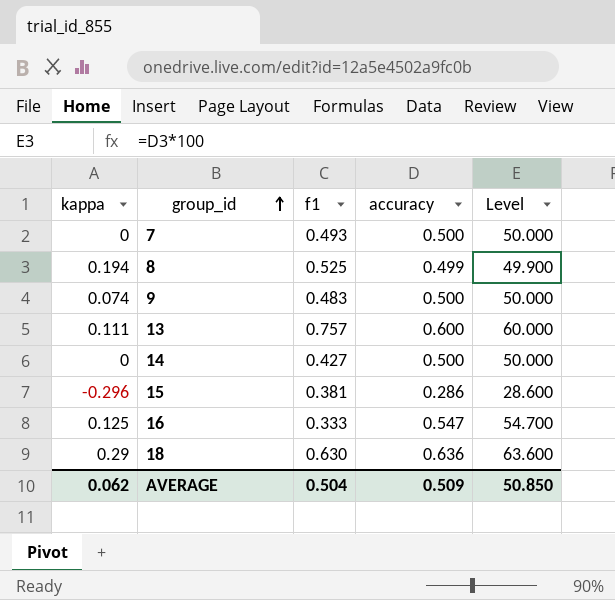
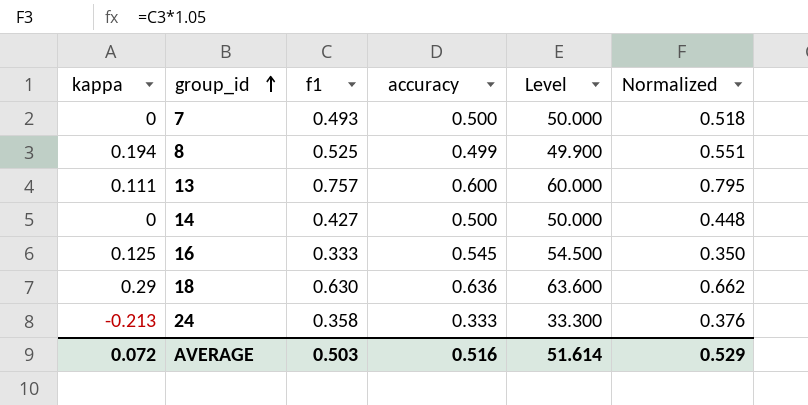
column Normalized | formula: none -> [f1] * 1.05
row 9: 0.074 | 0.483 | 0.500 | 50.000 -> none
row 15: -0.296 | 0.381 | 0.286 | 28.600 -> none
16 | accuracy: 0.547 -> 0.545
16 | Level: 54.700 -> 54.500
row 24: none -> -0.213 | 0.358 | 0.333 | 33.300 | 0.376
AVERAGE | kappa: 0.062 -> 0.072
AVERAGE | f1: 0.504 -> 0.503
AVERAGE | accuracy: 0.509 -> 0.516
AVERAGE | Level: 50.850 -> 51.614

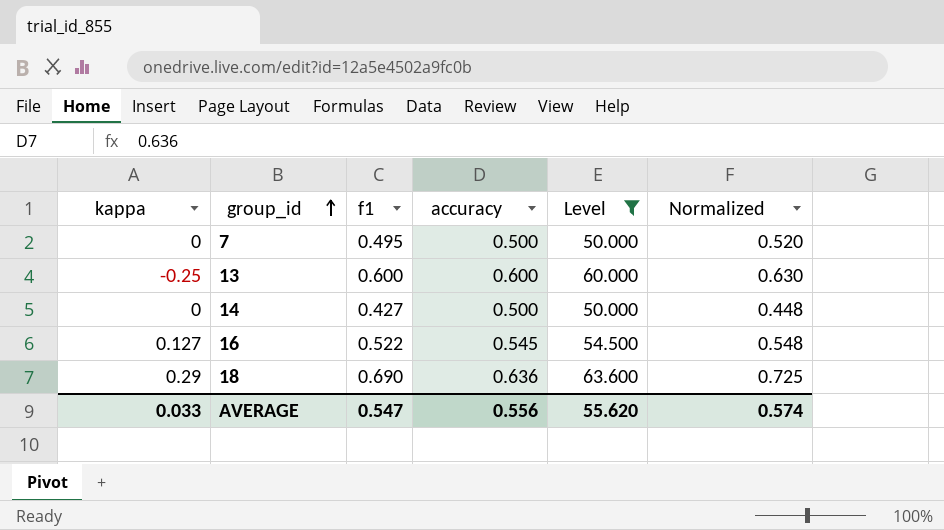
filter: none -> Level >= 50.000
7 | f1: 0.493 -> 0.495
7 | Normalized: 0.518 -> 0.520
13 | kappa: 0.111 -> -0.25
13 | f1: 0.757 -> 0.600
13 | Normalized: 0.795 -> 0.630
16 | kappa: 0.125 -> 0.127
16 | f1: 0.333 -> 0.522
16 | Normalized: 0.350 -> 0.548
18 | f1: 0.630 -> 0.690
18 | Normalized: 0.662 -> 0.725
AVERAGE | kappa: 0.072 -> 0.033
AVERAGE | f1: 0.503 -> 0.547
AVERAGE | accuracy: 0.516 -> 0.556
AVERAGE | Level: 51.614 -> 55.620
AVERAGE | Normalized: 0.529 -> 0.574

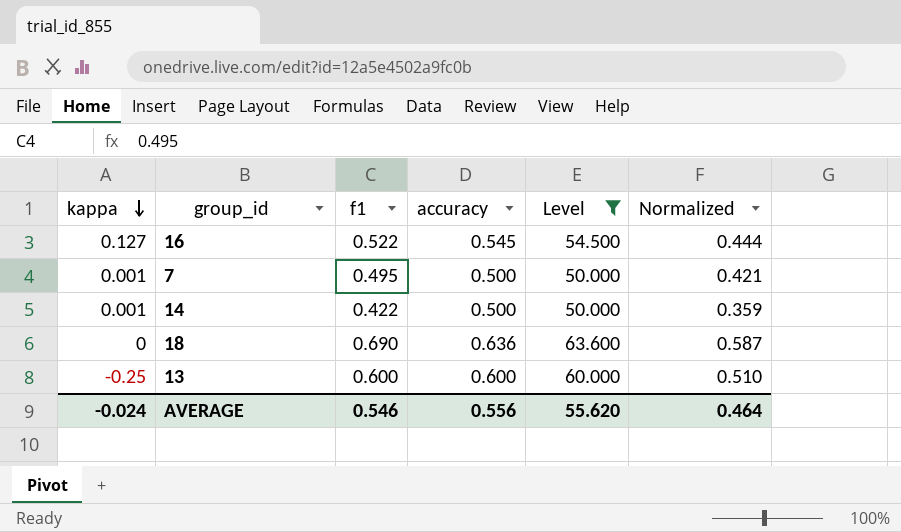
row order: group_id ascending -> kappa descending
column Normalized | formula: [f1] * 1.05 -> [f1] * 0.85
7 | kappa: 0 -> 0.001
14 | kappa: 0 -> 0.001
14 | f1: 0.427 -> 0.422
18 | kappa: 0.29 -> 0
AVERAGE | kappa: 0.033 -> -0.024
AVERAGE | f1: 0.547 -> 0.546
AVERAGE | Normalized: 0.574 -> 0.464

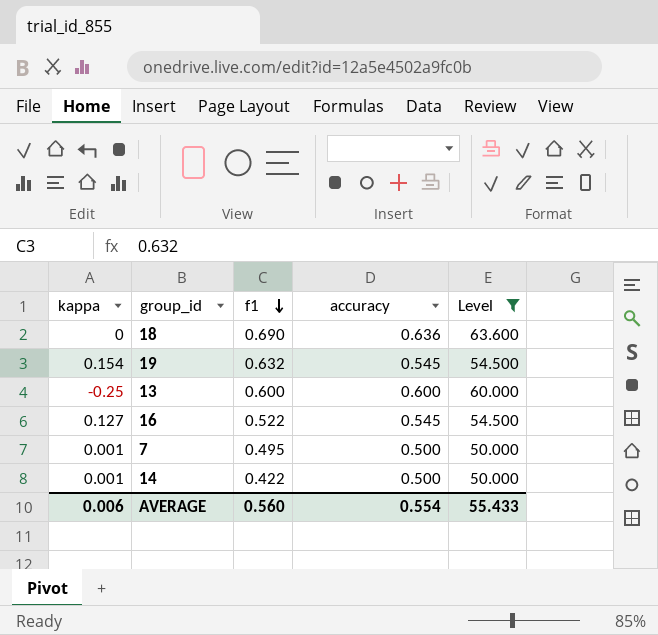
row order: kappa descending -> f1 descending
column Normalized | formula: [f1] * 0.85 -> none
row 19: none -> 0.154 | 0.632 | 0.545 | 54.500
AVERAGE | kappa: -0.024 -> 0.006
AVERAGE | f1: 0.546 -> 0.560
AVERAGE | accuracy: 0.556 -> 0.554
AVERAGE | Level: 55.620 -> 55.433

